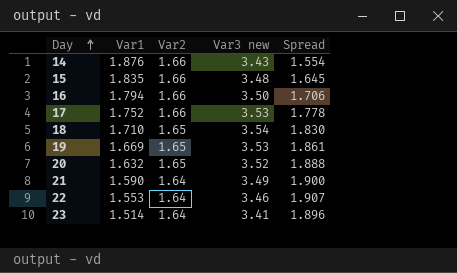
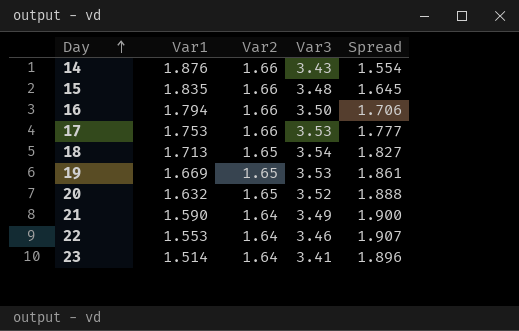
column name: Var3 new -> Var3
17 | Var1: 1.752 -> 1.753
17 | Spread: 1.778 -> 1.777
18 | Var1: 1.710 -> 1.713
18 | Spread: 1.830 -> 1.827

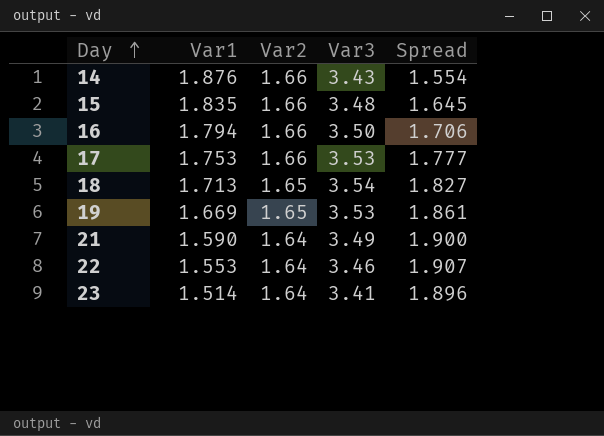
row 20: 1.632 | 1.65 | 3.52 | 1.888 -> none

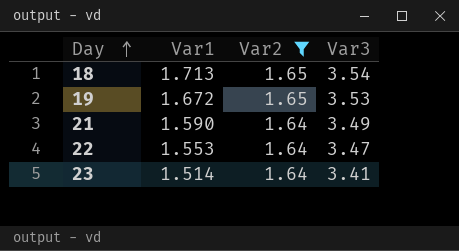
filter: none -> Var2 != 1.66
column Spread | formula: [Var3] - [Var1] -> none
19 | Var1: 1.669 -> 1.672
22 | Var3: 3.46 -> 3.47

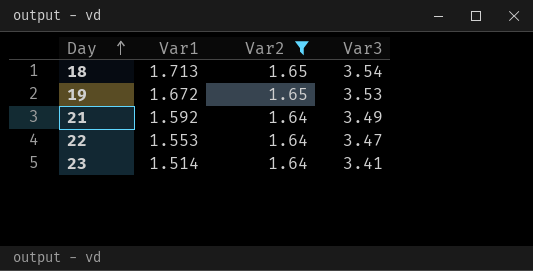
21 | Var1: 1.590 -> 1.592

